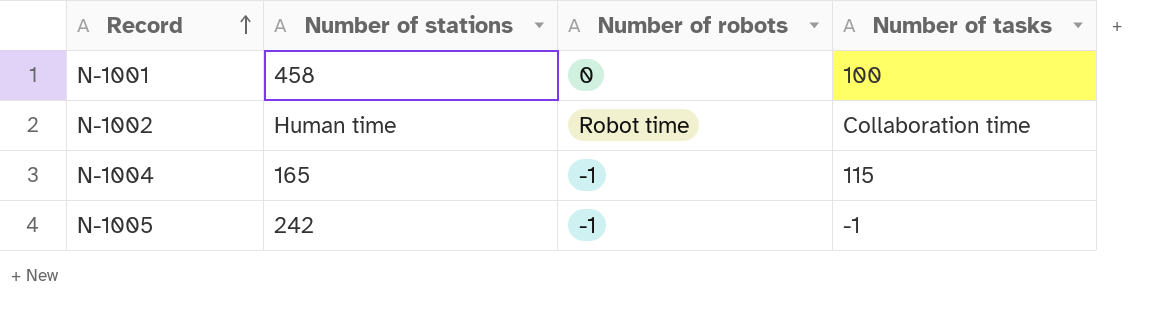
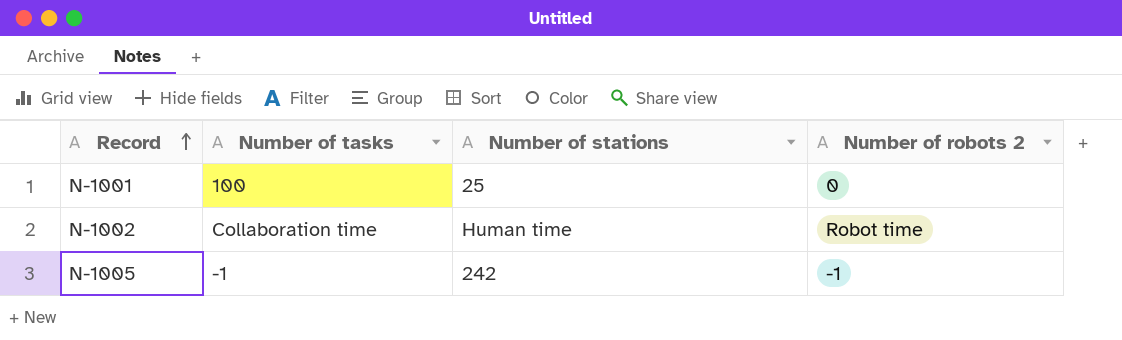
column Number of tasks | position: 4 -> 2
column name: Number of robots -> Number of robots 2
row N-1004: 165 | -1 | 115 -> none
N-1001 | Number of stations: 458 -> 25

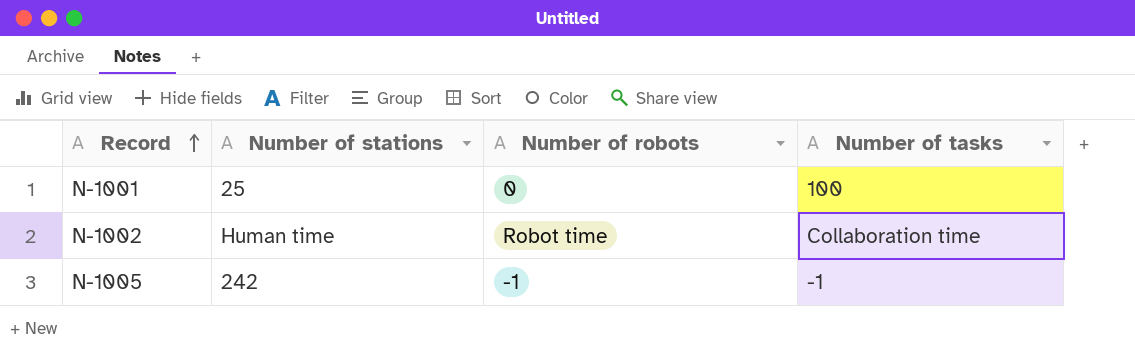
column name: Number of robots 2 -> Number of robots
column Number of tasks | position: 2 -> 4

